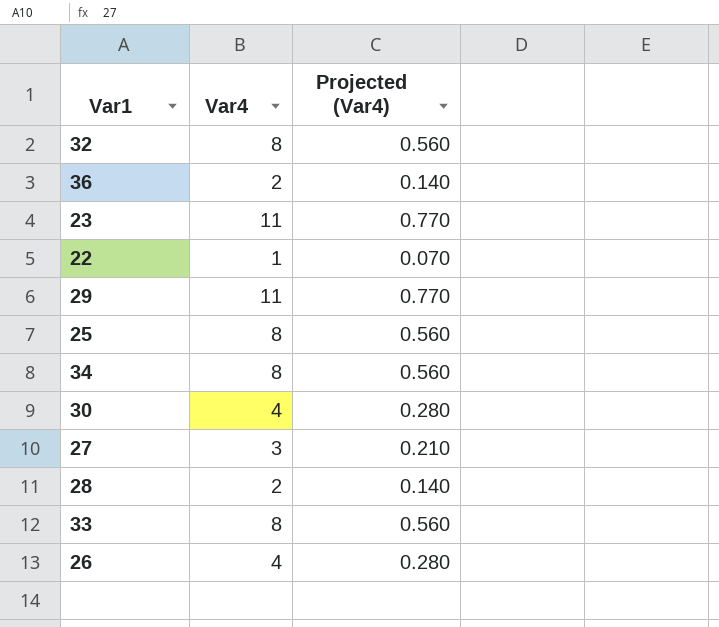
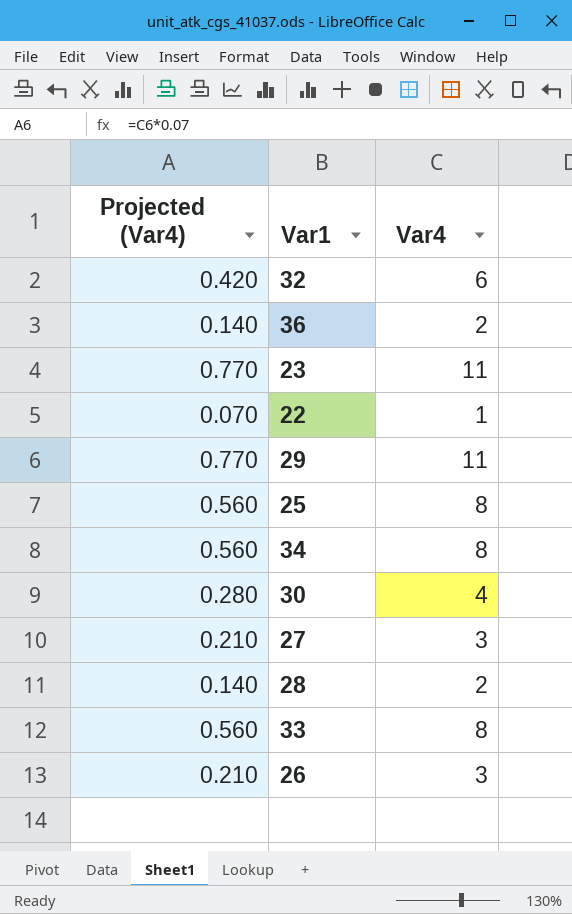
column Projected (Var4) | position: 3 -> 1
32 | Projected (Var4): 0.560 -> 0.420
32 | Var4: 8 -> 6
26 | Projected (Var4): 0.280 -> 0.210
26 | Var4: 4 -> 3

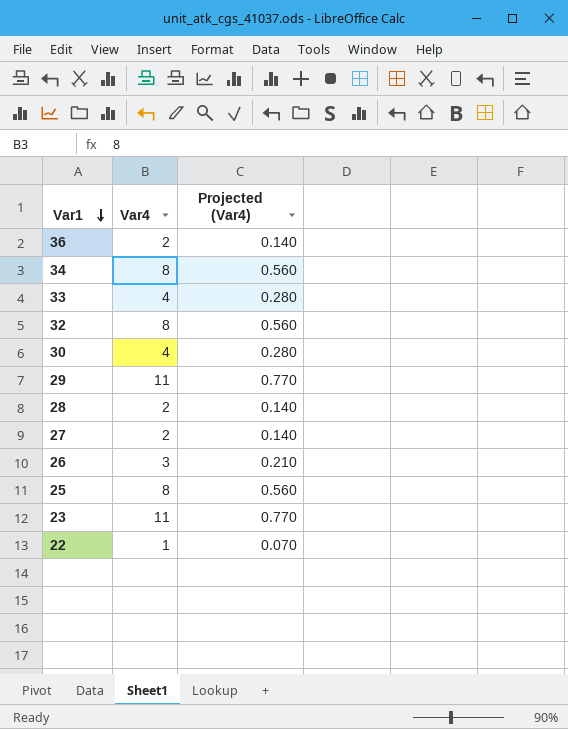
row order: none -> Var1 descending
column Projected (Var4) | position: 1 -> 3
33 | Var4: 8 -> 4
33 | Projected (Var4): 0.560 -> 0.280
32 | Var4: 6 -> 8
32 | Projected (Var4): 0.420 -> 0.560
27 | Var4: 3 -> 2
27 | Projected (Var4): 0.210 -> 0.140

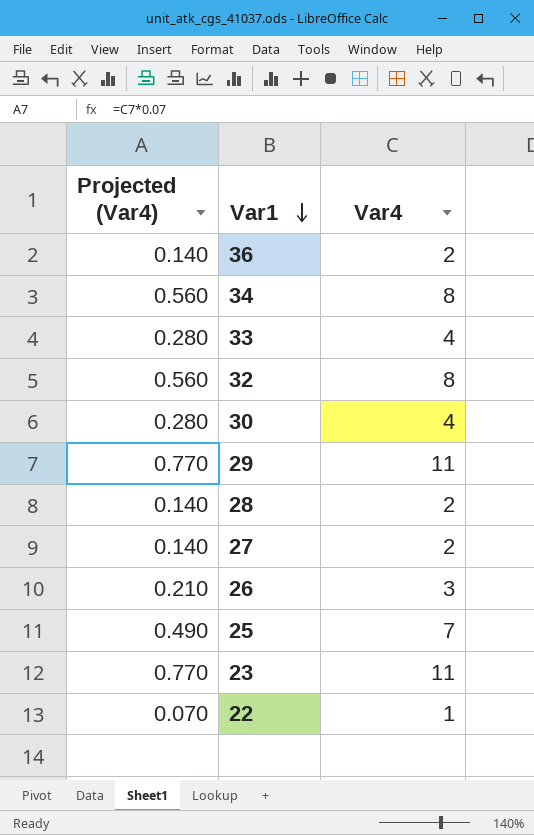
column Projected (Var4) | position: 3 -> 1
25 | Projected (Var4): 0.560 -> 0.490
25 | Var4: 8 -> 7

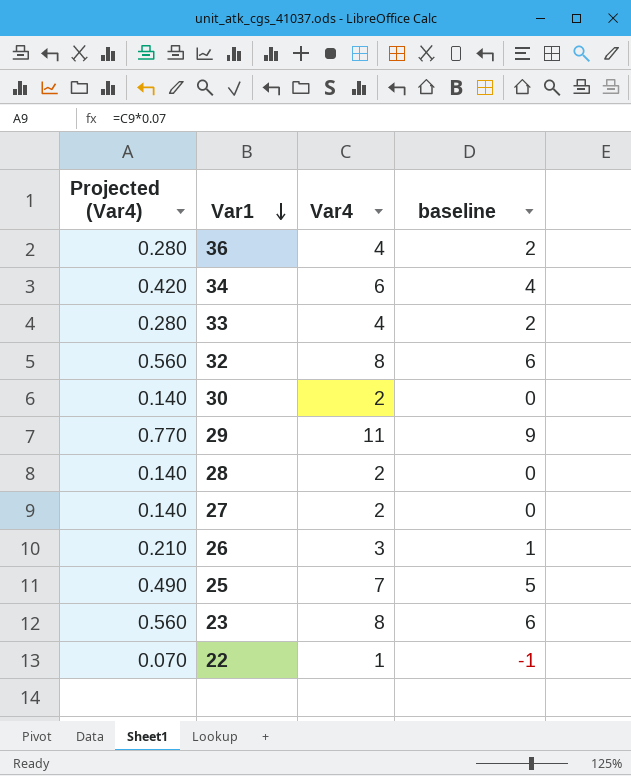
column baseline | formula: none -> [Var4] - 2
36 | Projected (Var4): 0.140 -> 0.280
36 | Var4: 2 -> 4
34 | Projected (Var4): 0.560 -> 0.420
34 | Var4: 8 -> 6
30 | Projected (Var4): 0.280 -> 0.140
30 | Var4: 4 -> 2
23 | Projected (Var4): 0.770 -> 0.560
23 | Var4: 11 -> 8

